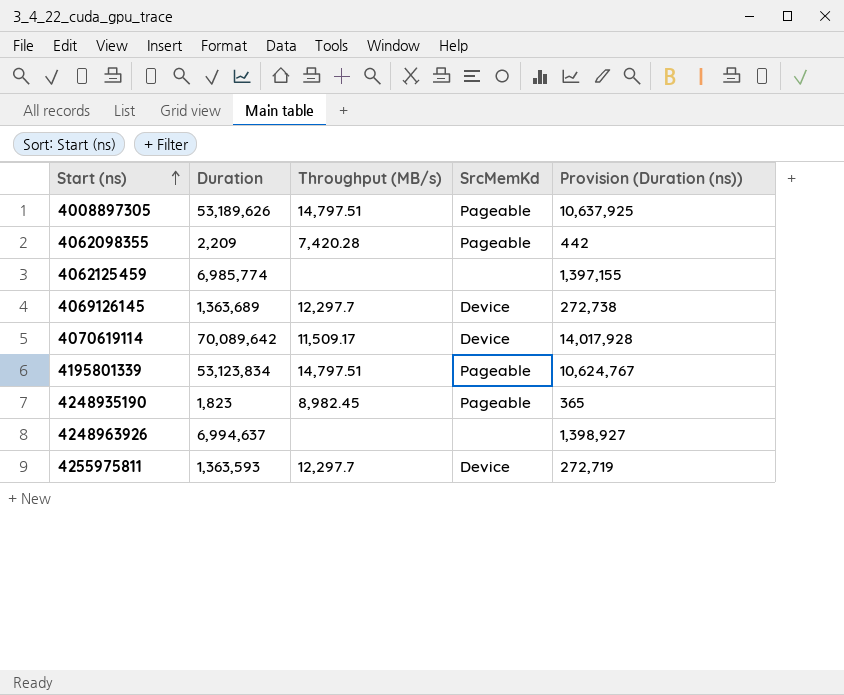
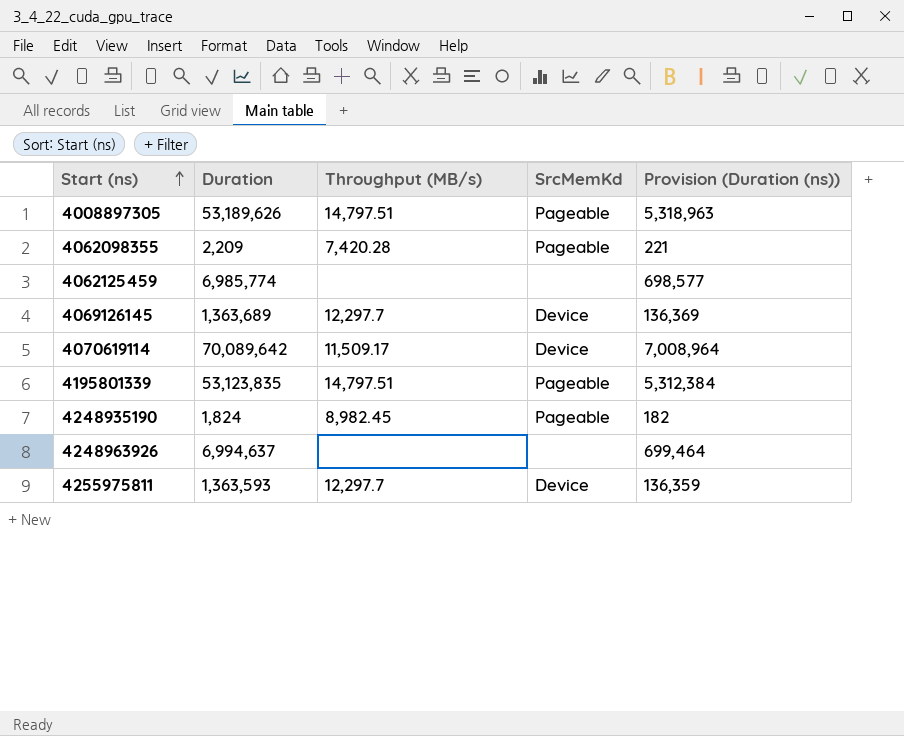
column Provision (Duration (ns)) | formula: [Duration] * 0.2 -> [Duration] * 0.1
4195801339 | Duration: 53,123,834 -> 53,123,835
4248935190 | Duration: 1,823 -> 1,824

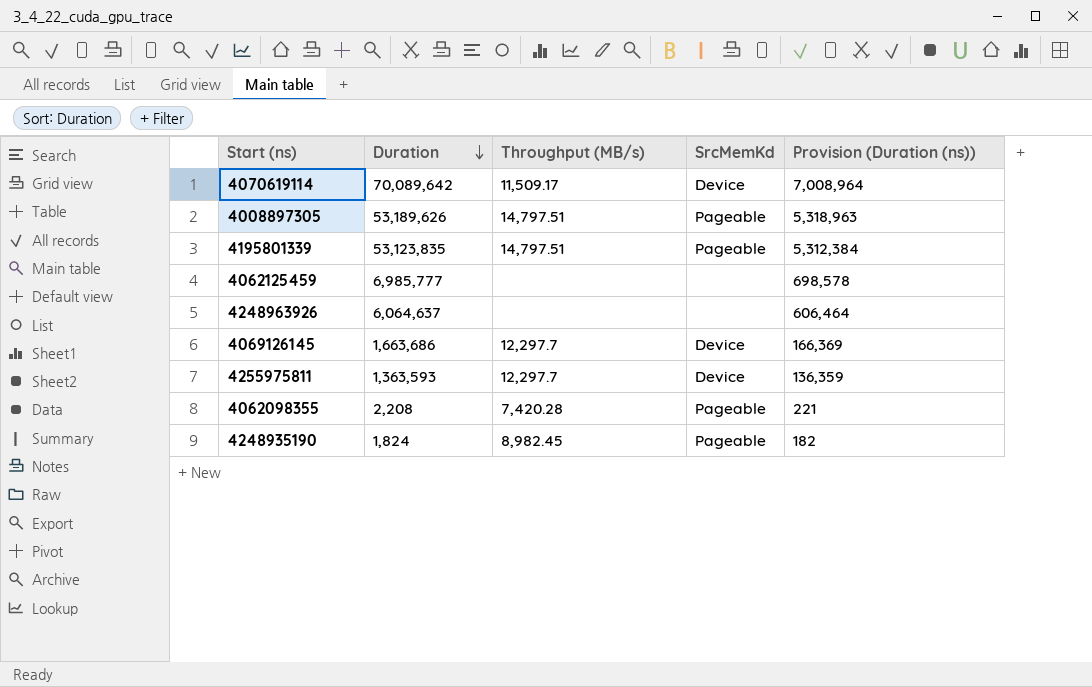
row order: Start (ns) ascending -> Duration descending
4062125459 | Duration: 6,985,774 -> 6,985,777
4062125459 | Provision (Duration (ns)): 698,577 -> 698,578
4248963926 | Duration: 6,994,637 -> 6,064,637
4248963926 | Provision (Duration (ns)): 699,464 -> 606,464
4069126145 | Duration: 1,363,689 -> 1,663,686
4069126145 | Provision (Duration (ns)): 136,369 -> 166,369
4062098355 | Duration: 2,209 -> 2,208

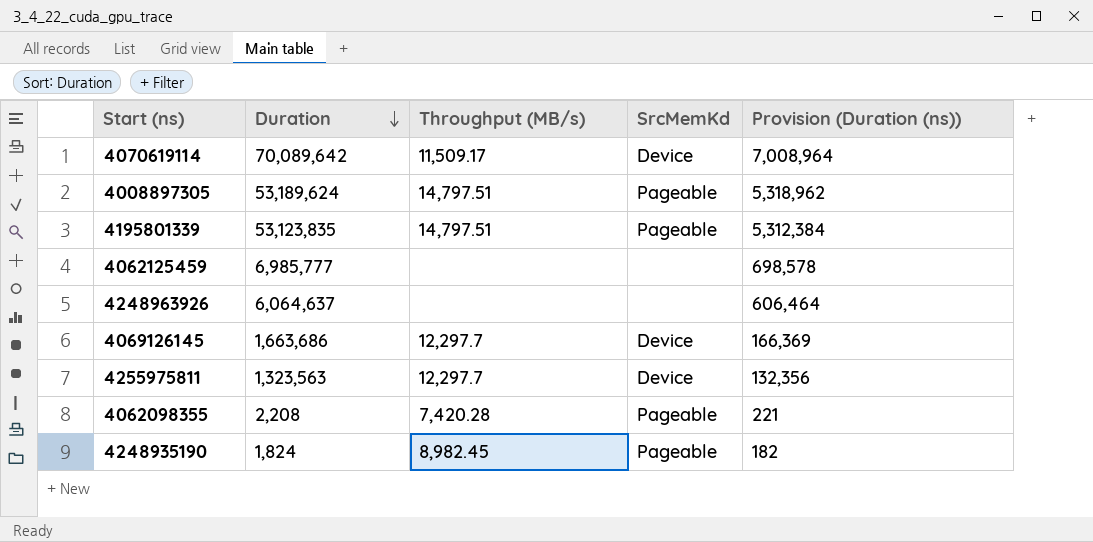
4008897305 | Duration: 53,189,626 -> 53,189,624
4008897305 | Provision (Duration (ns)): 5,318,963 -> 5,318,962
4255975811 | Duration: 1,363,593 -> 1,323,563
4255975811 | Provision (Duration (ns)): 136,359 -> 132,356

